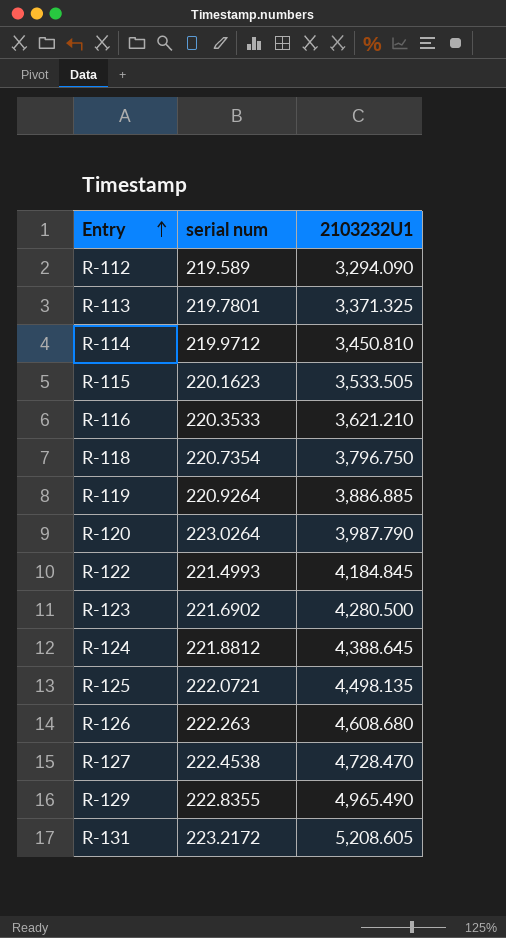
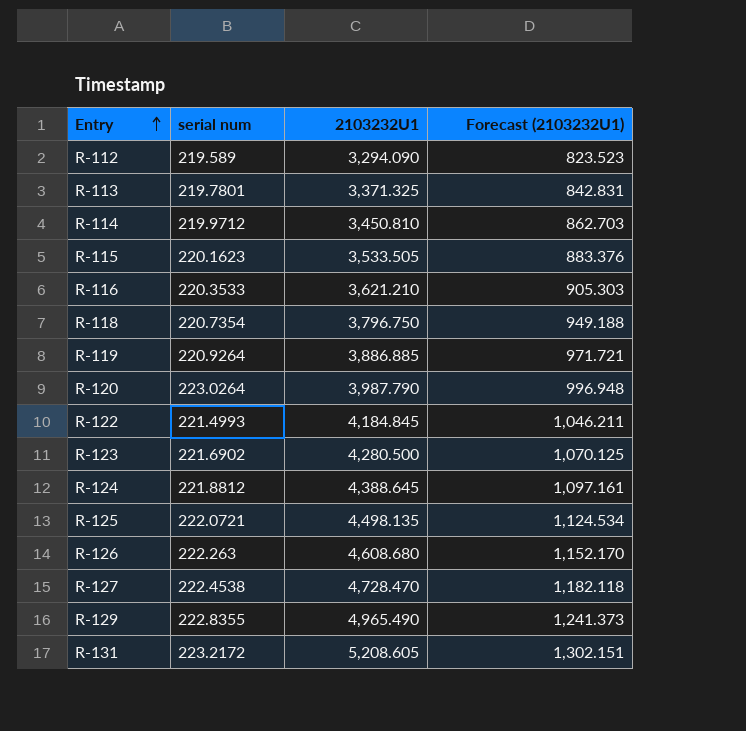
column Forecast (2103232U1) | formula: none -> [2103232U1] * 0.25

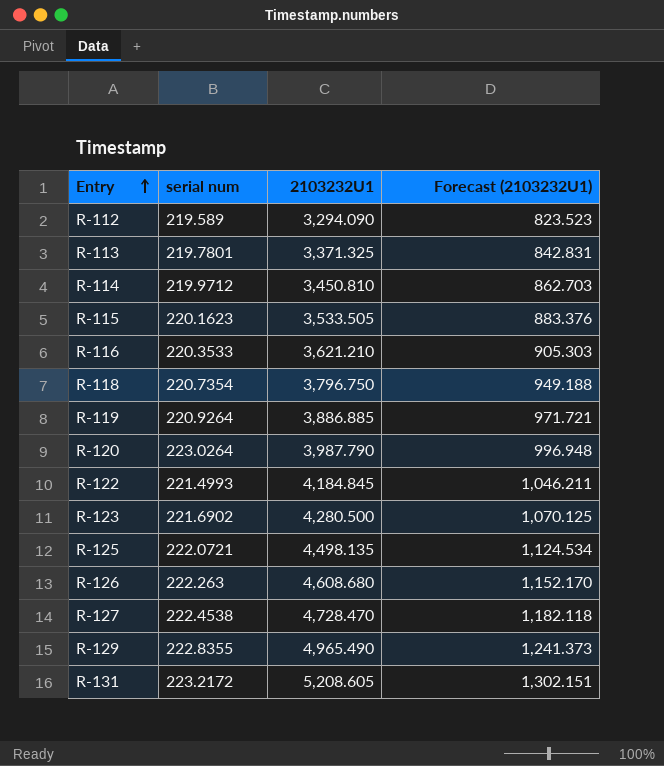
row R-124: 221.8812 | 4,388.645 | 1,097.161 -> none

